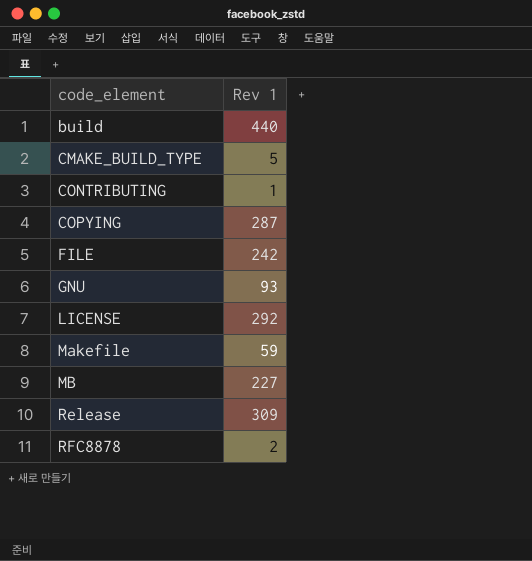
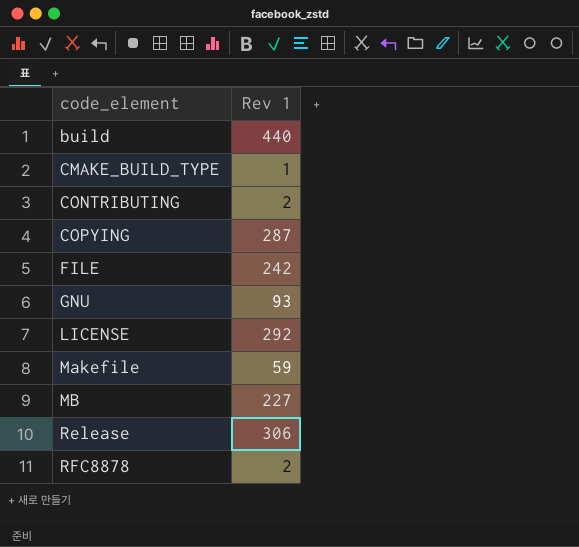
CMAKE_BUILD_TYPE | Rev 1: 5 -> 1
CONTRIBUTING | Rev 1: 1 -> 2
Release | Rev 1: 309 -> 306

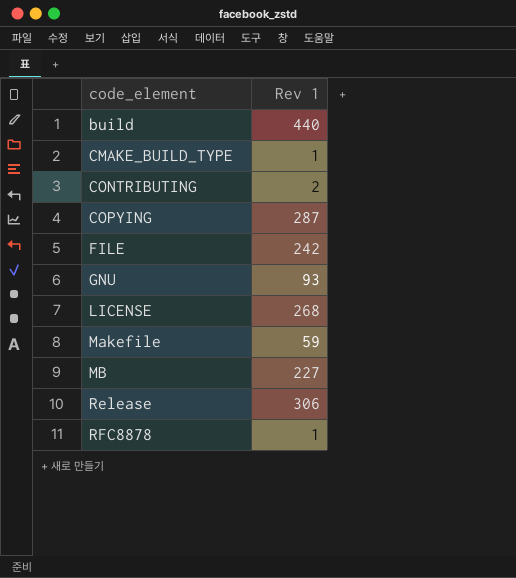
LICENSE | Rev 1: 292 -> 268
RFC8878 | Rev 1: 2 -> 1

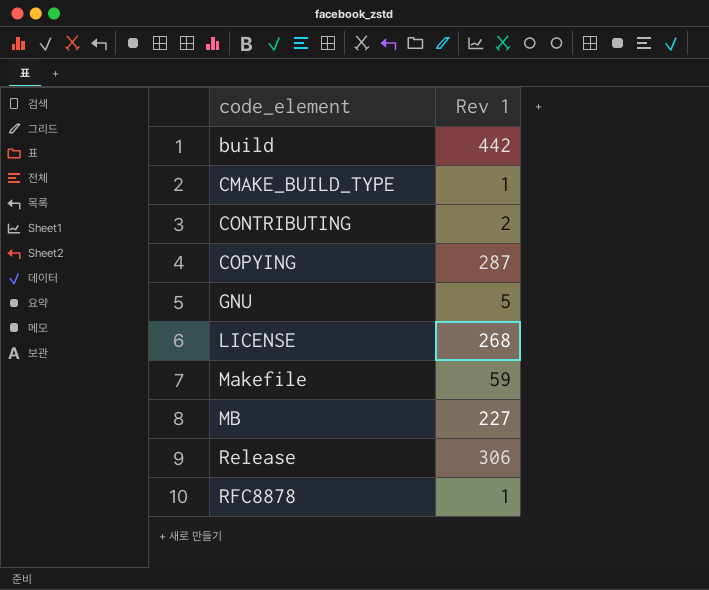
row FILE: 242 -> none
build | Rev 1: 440 -> 442
GNU | Rev 1: 93 -> 5

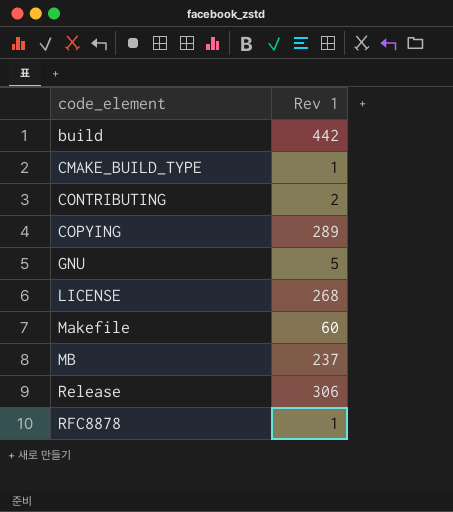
COPYING | Rev 1: 287 -> 289
Makefile | Rev 1: 59 -> 60
MB | Rev 1: 227 -> 237

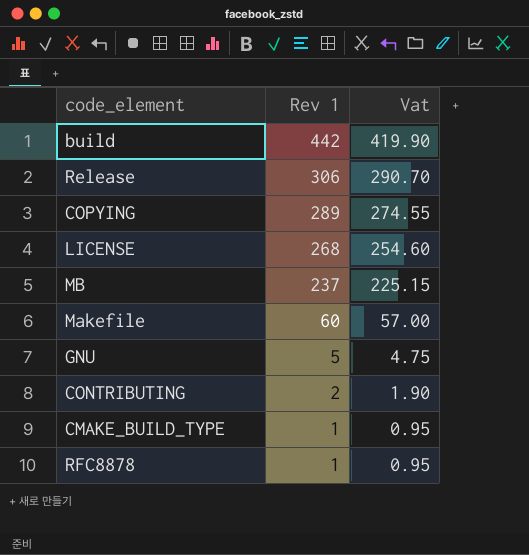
row order: code_element ascending -> Rev 1 descending
column Vat | formula: none -> [Rev 1] * 0.95

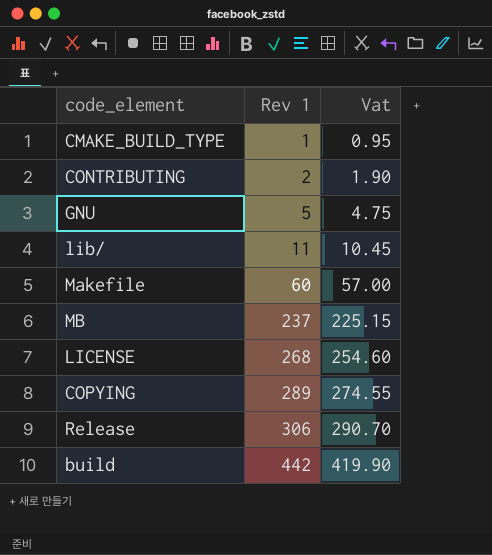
row order: Rev 1 descending -> Rev 1 ascending
row RFC8878: 1 | 0.95 -> none
row lib/: none -> 11 | 10.45

